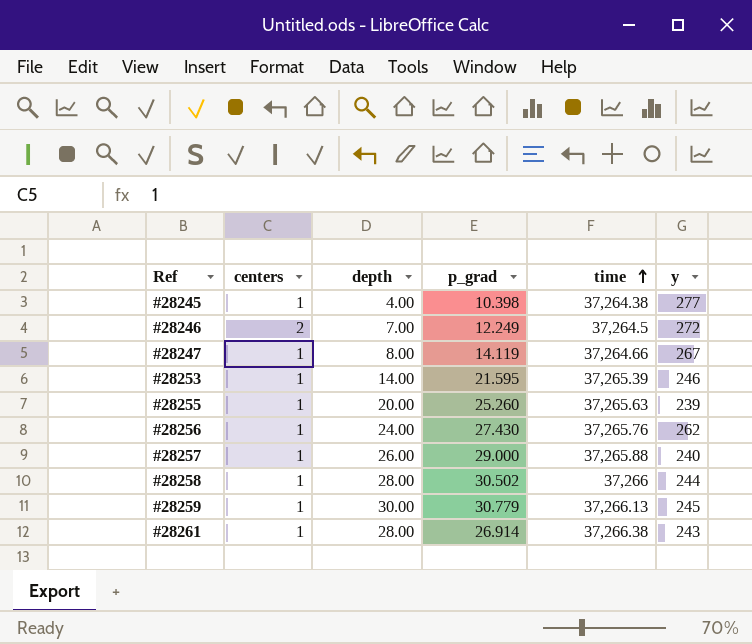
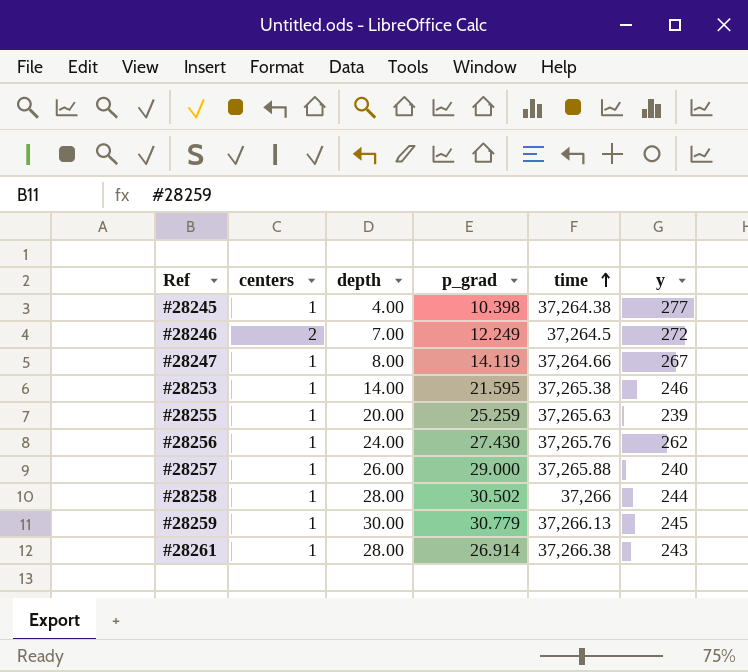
#28253 | time: 37,265.39 -> 37,265.38
#28255 | p_grad: 25.260 -> 25.259

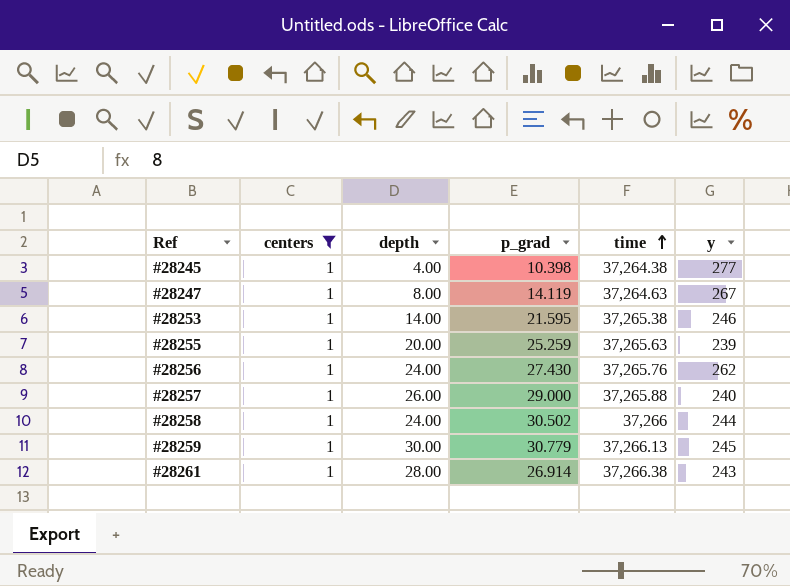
filter: none -> centers = 1
#28247 | time: 37,264.66 -> 37,264.63
#28258 | depth: 28.00 -> 24.00

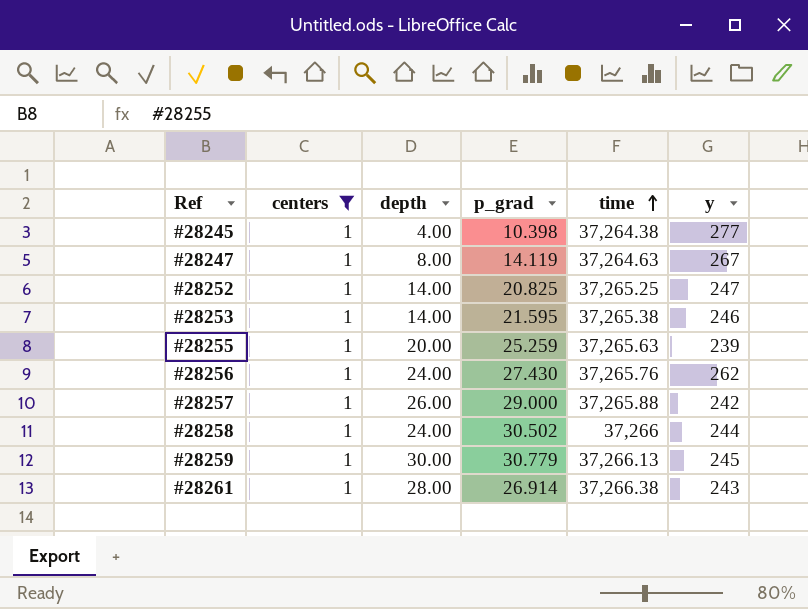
row #28252: none -> 1 | 14.00 | 20.825 | 37,265.25 | 247
#28257 | y: 240 -> 242

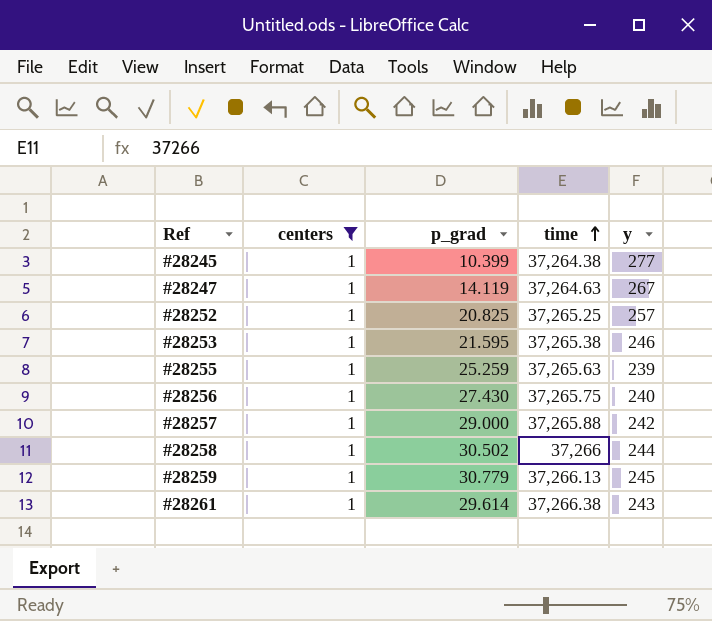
column depth | position: 3 -> none
#28245 | p_grad: 10.398 -> 10.399
#28252 | y: 247 -> 257
#28256 | time: 37,265.76 -> 37,265.75
#28256 | y: 262 -> 240
#28261 | p_grad: 26.914 -> 29.614

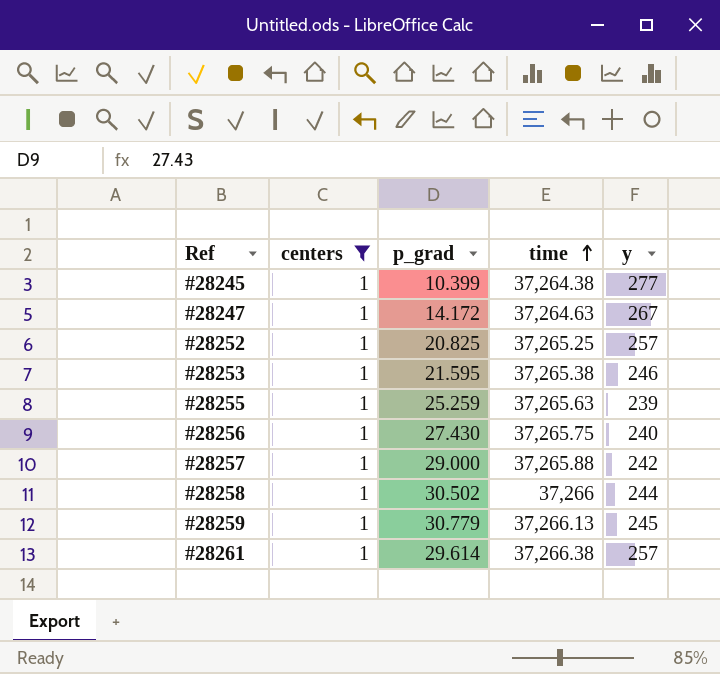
#28247 | p_grad: 14.119 -> 14.172
#28261 | y: 243 -> 257

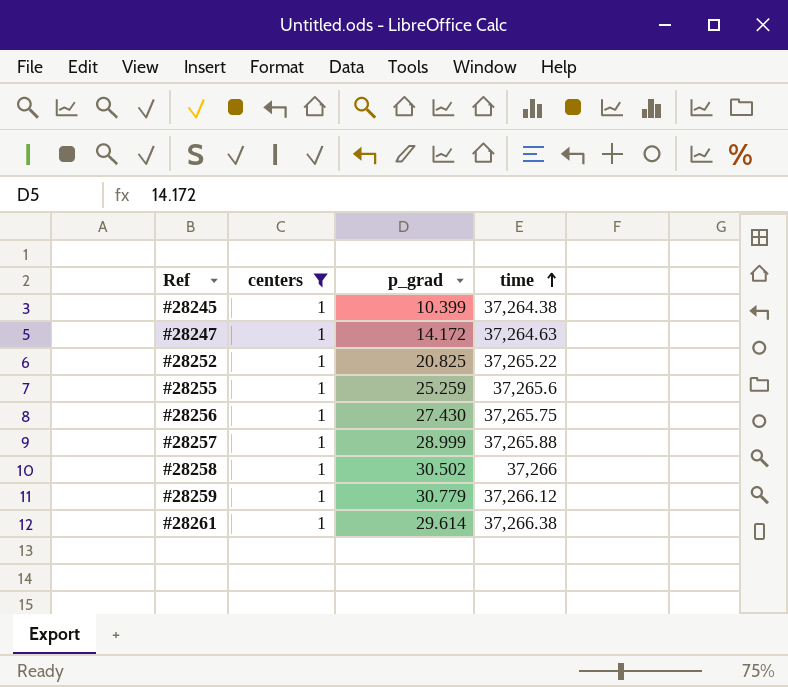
column y | position: 5 -> none
row #28253: 1 | 21.595 | 37,265.38 | 246 -> none
#28252 | time: 37,265.25 -> 37,265.22
#28255 | time: 37,265.63 -> 37,265.6
#28257 | p_grad: 29.000 -> 28.999
#28259 | time: 37,266.13 -> 37,266.12

